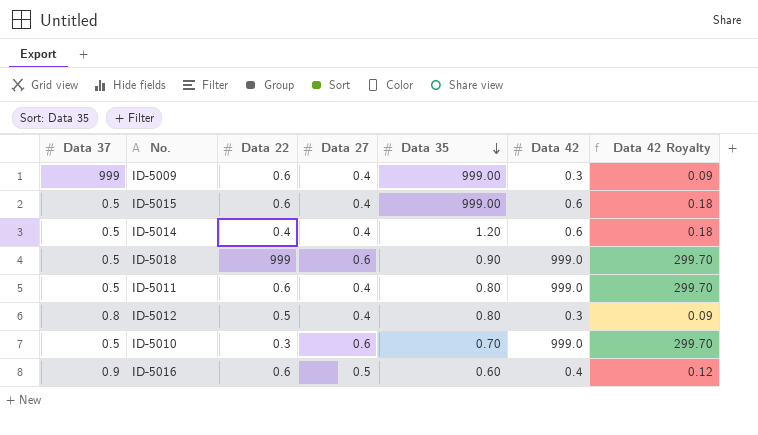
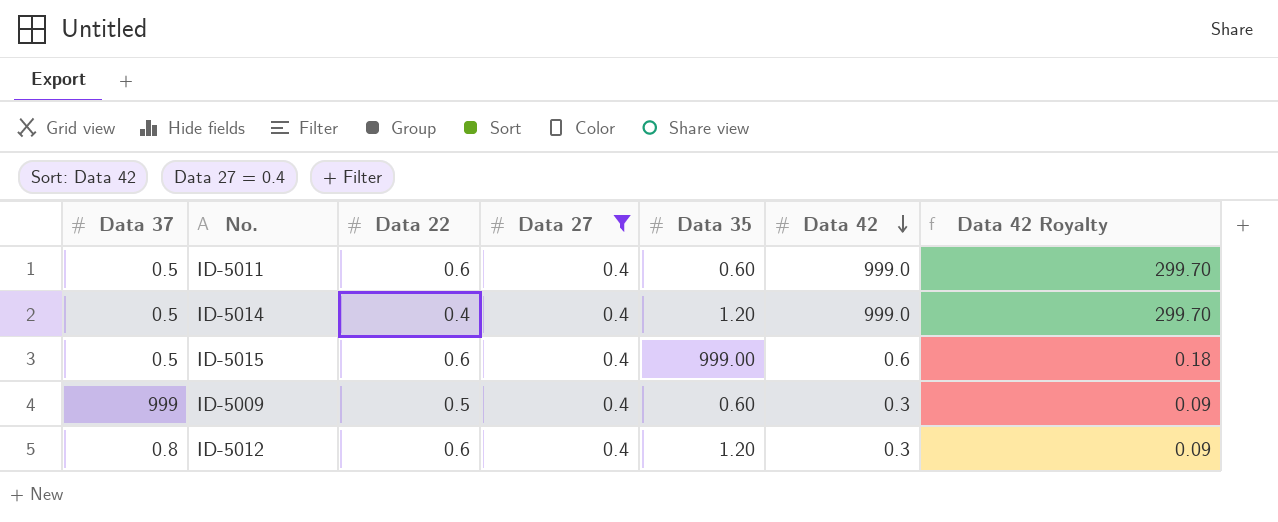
filter: none -> Data 27 = 0.4
row order: Data 35 descending -> Data 42 descending
ID-5011 | Data 35: 0.80 -> 0.60
ID-5014 | Data 42: 0.6 -> 999.0
ID-5014 | Data 42 Royalty: 0.18 -> 299.70
ID-5009 | Data 22: 0.6 -> 0.5
ID-5009 | Data 35: 999.00 -> 0.60
ID-5012 | Data 22: 0.5 -> 0.6
ID-5012 | Data 35: 0.80 -> 1.20

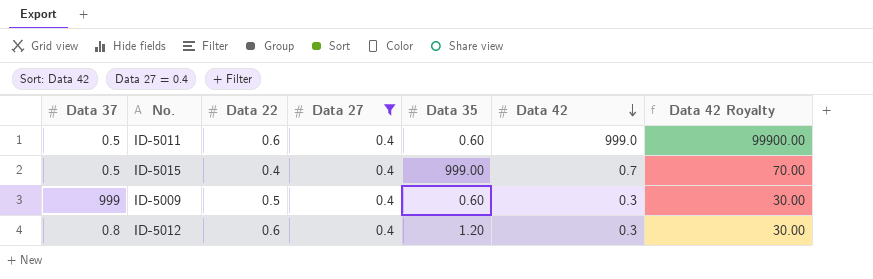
column Data 42 Royalty | formula: [Data 42] * 0.3 -> [Data 42] * 100
row ID-5014: 0.5 | 0.4 | 0.4 | 1.20 | 999.0 | 299.70 -> none
ID-5015 | Data 22: 0.6 -> 0.4
ID-5015 | Data 42: 0.6 -> 0.7

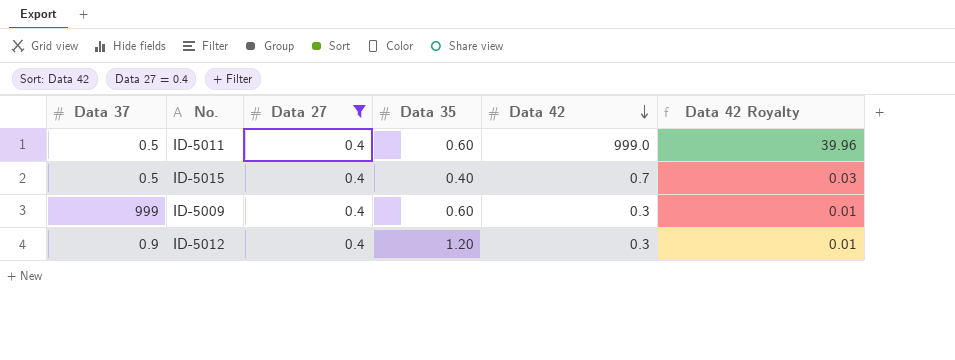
column Data 22 | position: 3 -> none
column Data 42 Royalty | formula: [Data 42] * 100 -> [Data 42] * 0.04
ID-5015 | Data 35: 999.00 -> 0.40
ID-5012 | Data 37: 0.8 -> 0.9

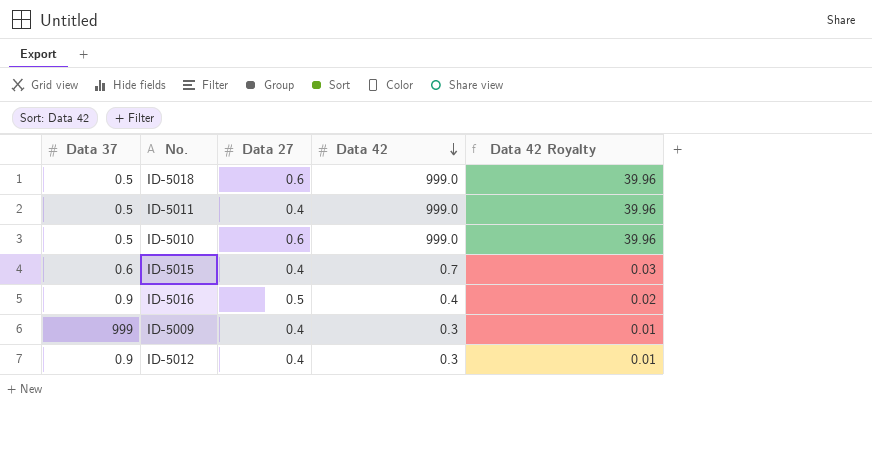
filter: Data 27 = 0.4 -> none
column Data 35 | position: 4 -> none
ID-5015 | Data 37: 0.5 -> 0.6

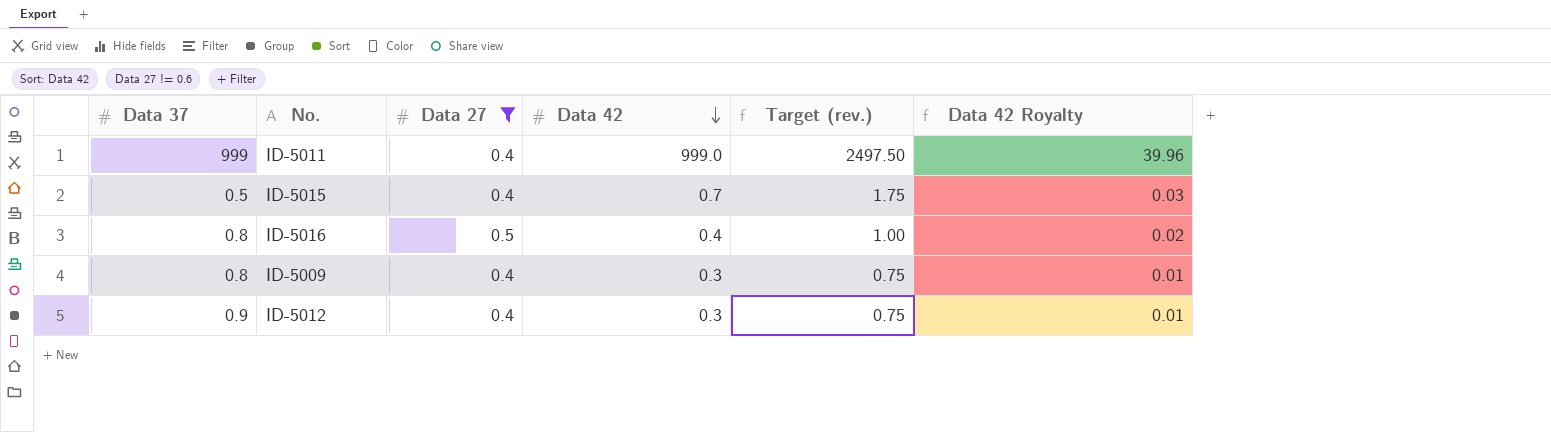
filter: none -> Data 27 != 0.6
column Target (rev.) | formula: none -> [Data 42] * 2.5
ID-5011 | Data 37: 0.5 -> 999
ID-5015 | Data 37: 0.6 -> 0.5
ID-5016 | Data 37: 0.9 -> 0.8
ID-5009 | Data 37: 999 -> 0.8

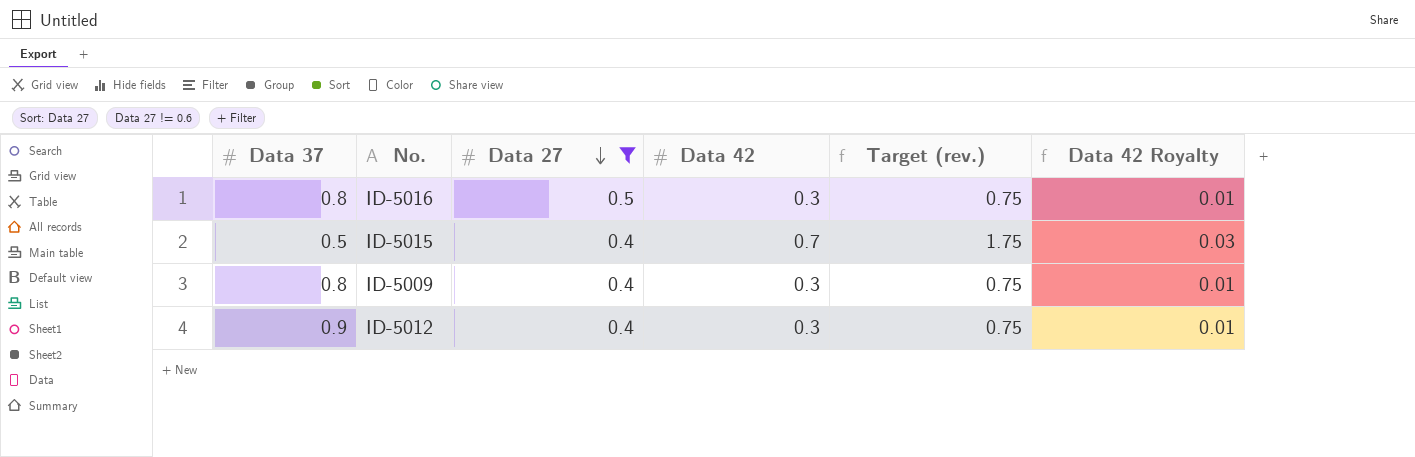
row order: Data 42 descending -> Data 27 descending
row ID-5011: 999 | 0.4 | 999.0 | 2497.50 | 39.96 -> none
ID-5016 | Data 42: 0.4 -> 0.3
ID-5016 | Target (rev.): 1.00 -> 0.75
ID-5016 | Data 42 Royalty: 0.02 -> 0.01

